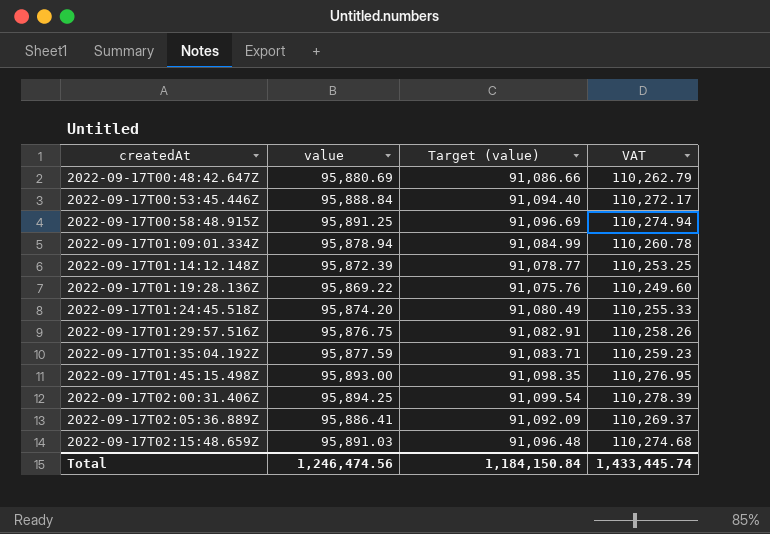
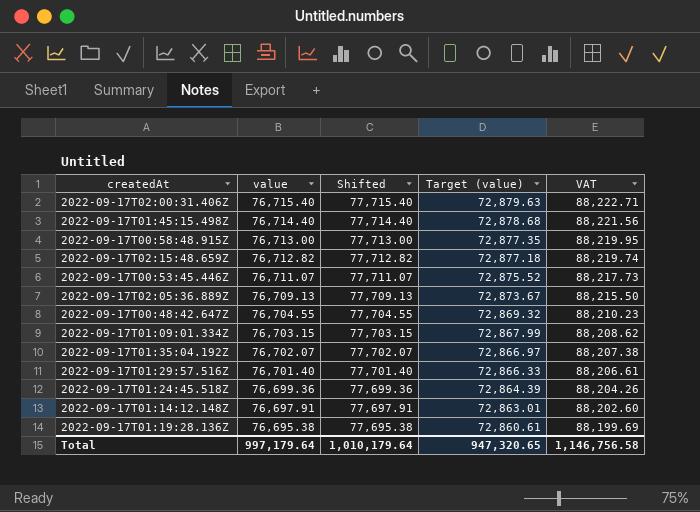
row order: createdAt ascending -> value descending
column Shifted | formula: none -> [value] + 1000
2022-09-17T02:00:31.406Z | value: 95,894.25 -> 76,715.40
2022-09-17T02:00:31.406Z | Target (value): 91,099.54 -> 72,879.63
2022-09-17T02:00:31.406Z | VAT: 110,278.39 -> 88,222.71
2022-09-17T01:45:15.498Z | value: 95,893.00 -> 76,714.40
2022-09-17T01:45:15.498Z | Target (value): 91,098.35 -> 72,878.68
2022-09-17T01:45:15.498Z | VAT: 110,276.95 -> 88,221.56
2022-09-17T00:58:48.915Z | value: 95,891.25 -> 76,713.00
2022-09-17T00:58:48.915Z | Target (value): 91,096.69 -> 72,877.35
2022-09-17T00:58:48.915Z | VAT: 110,274.94 -> 88,219.95
2022-09-17T02:15:48.659Z | value: 95,891.03 -> 76,712.82
2022-09-17T02:15:48.659Z | Target (value): 91,096.48 -> 72,877.18
2022-09-17T02:15:48.659Z | VAT: 110,274.68 -> 88,219.74
2022-09-17T00:53:45.446Z | value: 95,888.84 -> 76,711.07
2022-09-17T00:53:45.446Z | Target (value): 91,094.40 -> 72,875.52
2022-09-17T00:53:45.446Z | VAT: 110,272.17 -> 88,217.73
2022-09-17T02:05:36.889Z | value: 95,886.41 -> 76,709.13
2022-09-17T02:05:36.889Z | Target (value): 91,092.09 -> 72,873.67
2022-09-17T02:05:36.889Z | VAT: 110,269.37 -> 88,215.50
2022-09-17T00:48:42.647Z | value: 95,880.69 -> 76,704.55
2022-09-17T00:48:42.647Z | Target (value): 91,086.66 -> 72,869.32
2022-09-17T00:48:42.647Z | VAT: 110,262.79 -> 88,210.23
2022-09-17T01:09:01.334Z | value: 95,878.94 -> 76,703.15
2022-09-17T01:09:01.334Z | Target (value): 91,084.99 -> 72,867.99
2022-09-17T01:09:01.334Z | VAT: 110,260.78 -> 88,208.62
2022-09-17T01:35:04.192Z | value: 95,877.59 -> 76,702.07
2022-09-17T01:35:04.192Z | Target (value): 91,083.71 -> 72,866.97
2022-09-17T01:35:04.192Z | VAT: 110,259.23 -> 88,207.38
2022-09-17T01:29:57.516Z | value: 95,876.75 -> 76,701.40
2022-09-17T01:29:57.516Z | Target (value): 91,082.91 -> 72,866.33
2022-09-17T01:29:57.516Z | VAT: 110,258.26 -> 88,206.61
2022-09-17T01:24:45.518Z | value: 95,874.20 -> 76,699.36
2022-09-17T01:24:45.518Z | Target (value): 91,080.49 -> 72,864.39
2022-09-17T01:24:45.518Z | VAT: 110,255.33 -> 88,204.26
2022-09-17T01:14:12.148Z | value: 95,872.39 -> 76,697.91
2022-09-17T01:14:12.148Z | Target (value): 91,078.77 -> 72,863.01
2022-09-17T01:14:12.148Z | VAT: 110,253.25 -> 88,202.60
2022-09-17T01:19:28.136Z | value: 95,869.22 -> 76,695.38
2022-09-17T01:19:28.136Z | Target (value): 91,075.76 -> 72,860.61
2022-09-17T01:19:28.136Z | VAT: 110,249.60 -> 88,199.69
Total | value: 1,246,474.56 -> 997,179.64
Total | Target (value): 1,184,150.84 -> 947,320.65
Total | VAT: 1,433,445.74 -> 1,146,756.58

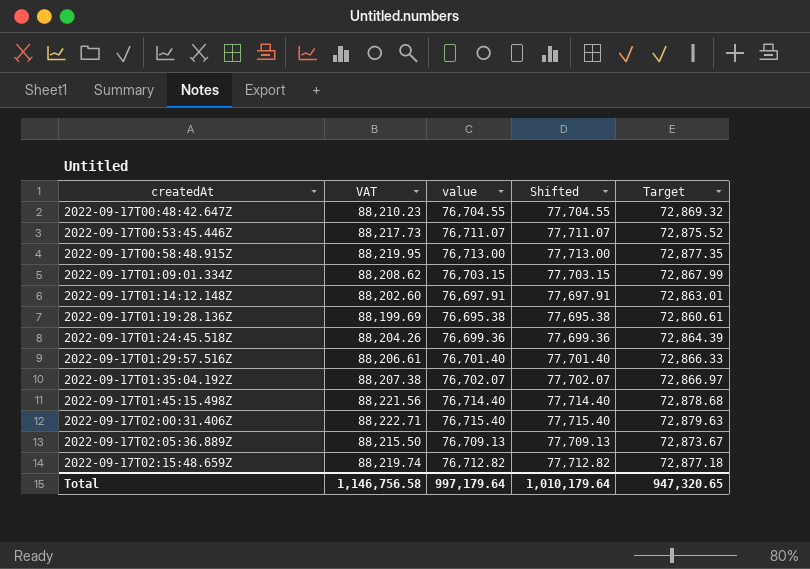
row order: value descending -> createdAt ascending
column VAT | position: 5 -> 2
column name: Target (value) -> Target

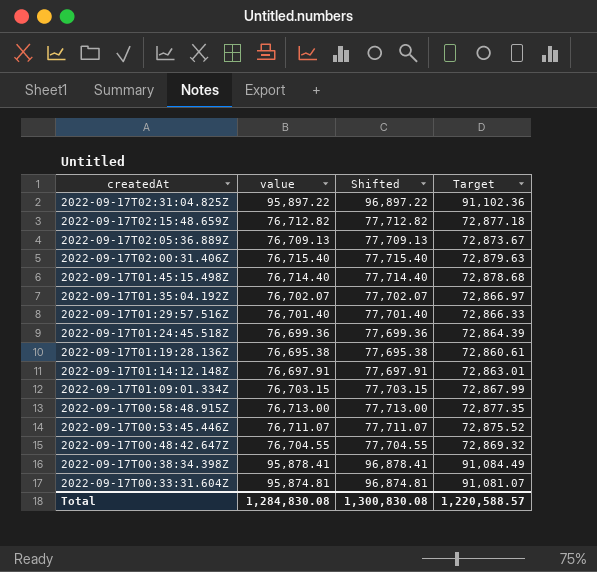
row order: createdAt ascending -> createdAt descending
column VAT | formula: [value] * 1.15 -> none
row 2022-09-17T02:31:04.825Z: none -> 95,897.22 | 96,897.22 | 91,102.36
row 2022-09-17T00:38:34.398Z: none -> 95,878.41 | 96,878.41 | 91,084.49
row 2022-09-17T00:33:31.604Z: none -> 95,874.81 | 96,874.81 | 91,081.07
Total | value: 997,179.64 -> 1,284,830.08
Total | Shifted: 1,010,179.64 -> 1,300,830.08
Total | Target: 947,320.65 -> 1,220,588.57

